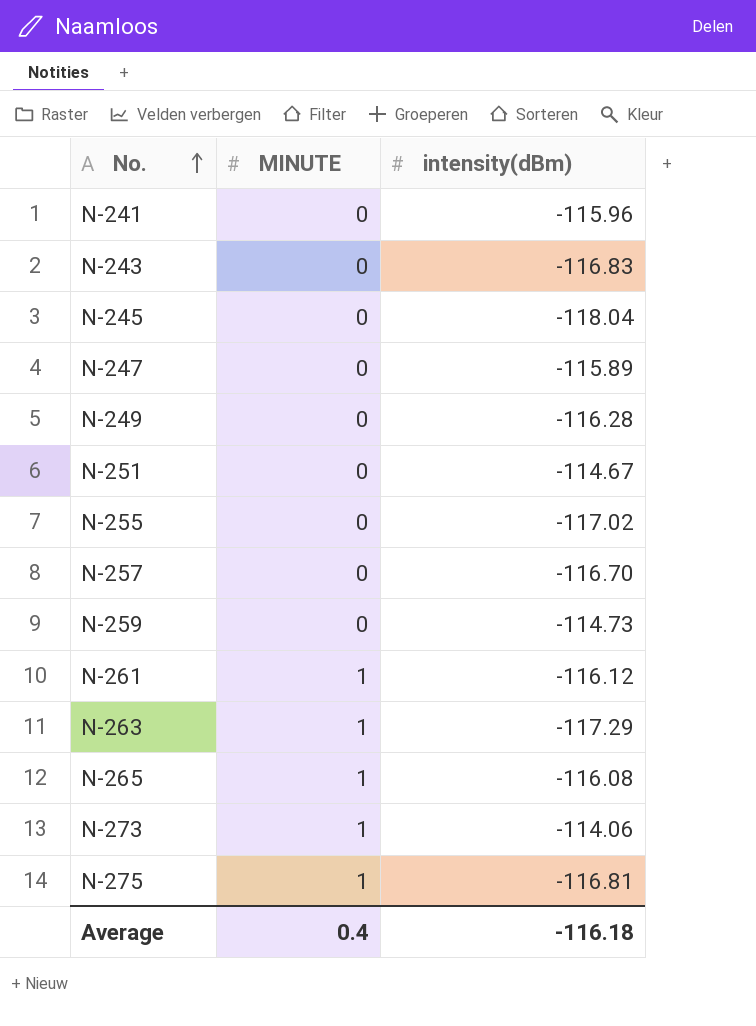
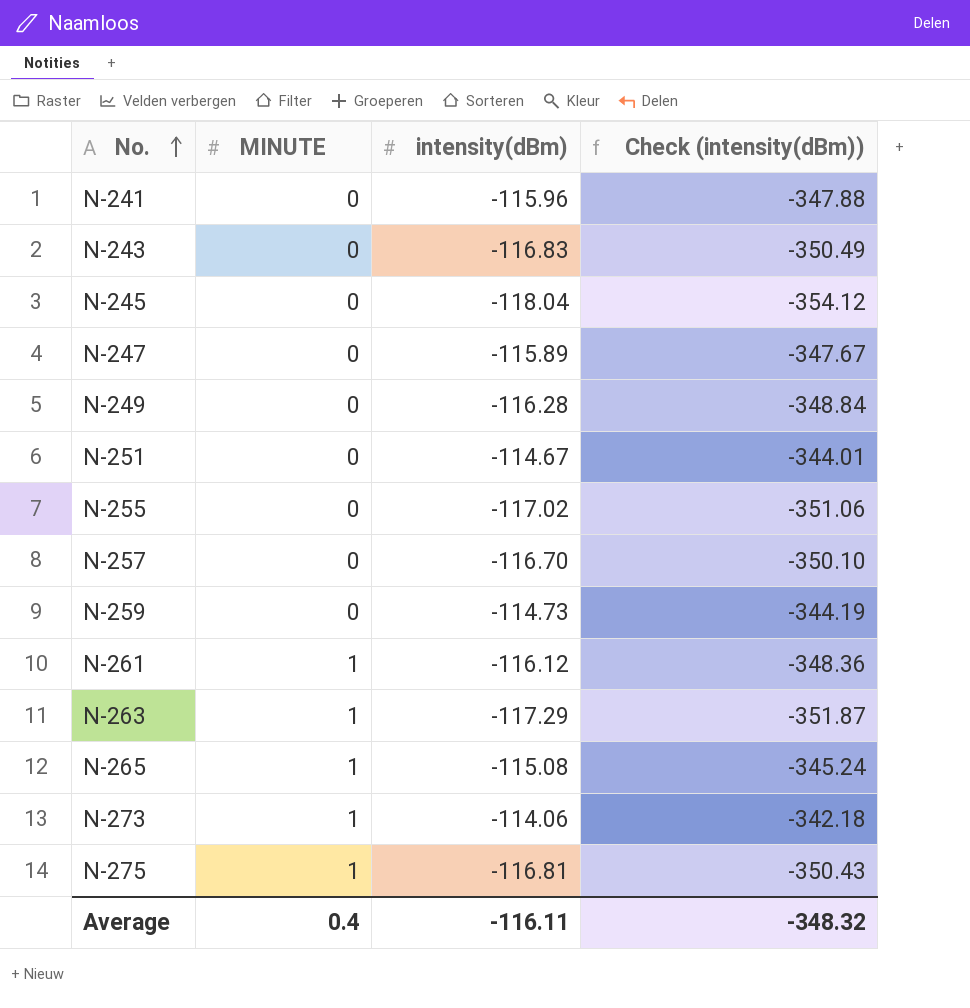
column Check (intensity(dBm)) | formula: none -> [intensity(dBm)] * 3
N-265 | intensity(dBm): -116.08 -> -115.08
Average | intensity(dBm): -116.18 -> -116.11

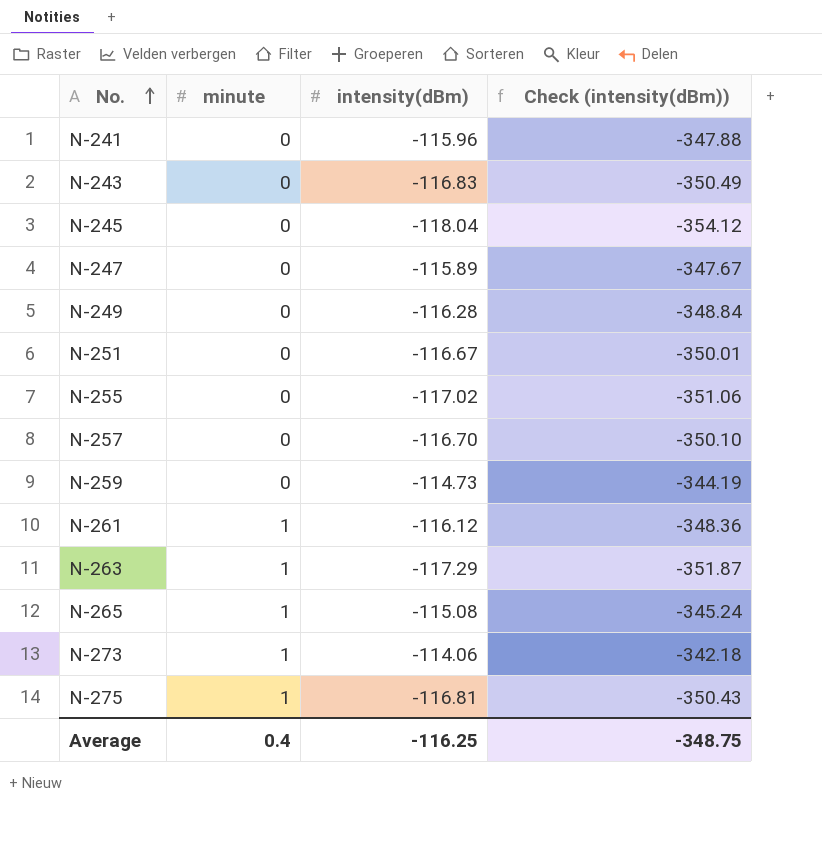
column name: MINUTE -> minute
N-251 | intensity(dBm): -114.67 -> -116.67
N-251 | Check (intensity(dBm)): -344.01 -> -350.01
Average | intensity(dBm): -116.11 -> -116.25
Average | Check (intensity(dBm)): -348.32 -> -348.75

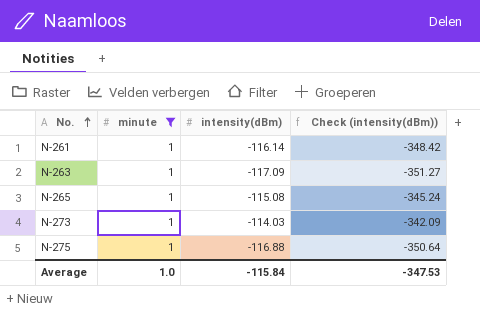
filter: none -> minute = 1
N-261 | intensity(dBm): -116.12 -> -116.14
N-261 | Check (intensity(dBm)): -348.36 -> -348.42
N-263 | intensity(dBm): -117.29 -> -117.09
N-263 | Check (intensity(dBm)): -351.87 -> -351.27
N-273 | intensity(dBm): -114.06 -> -114.03
N-273 | Check (intensity(dBm)): -342.18 -> -342.09
N-275 | intensity(dBm): -116.81 -> -116.88
N-275 | Check (intensity(dBm)): -350.43 -> -350.64
Average | minute: 0.4 -> 1.0
Average | intensity(dBm): -116.25 -> -115.84
Average | Check (intensity(dBm)): -348.75 -> -347.53

